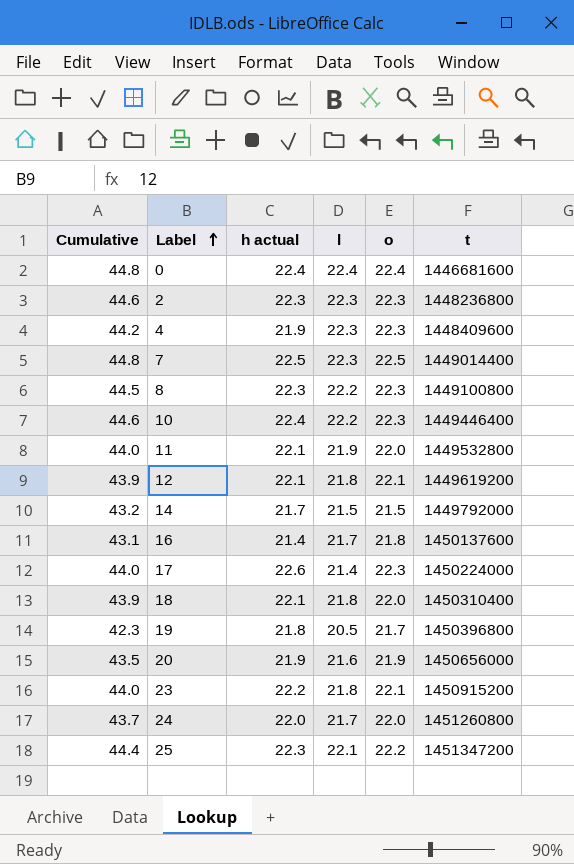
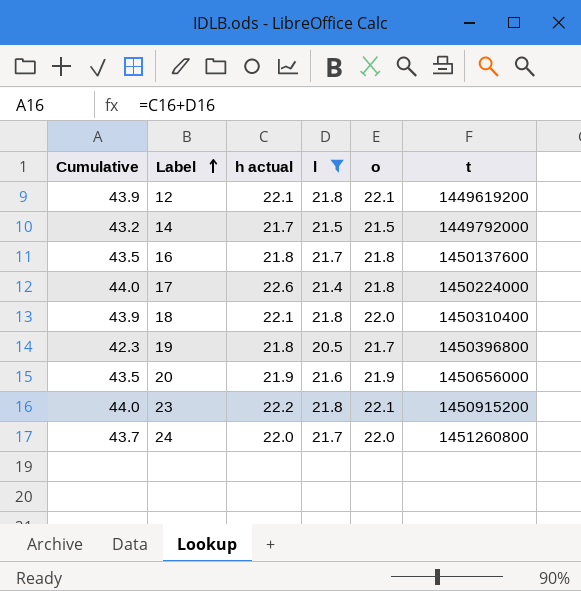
filter: none -> l <= 21.8
16 | Cumulative: 43.1 -> 43.5
16 | h actual: 21.4 -> 21.8
17 | o: 22.3 -> 21.8

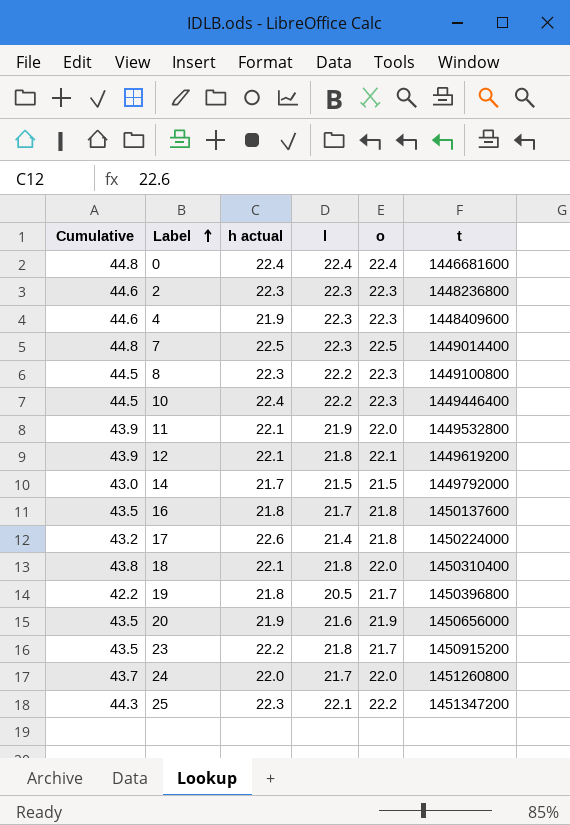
filter: l <= 21.8 -> none
column Cumulative | formula: [h actual] + [l] -> [l] + [o]
23 | o: 22.1 -> 21.7

